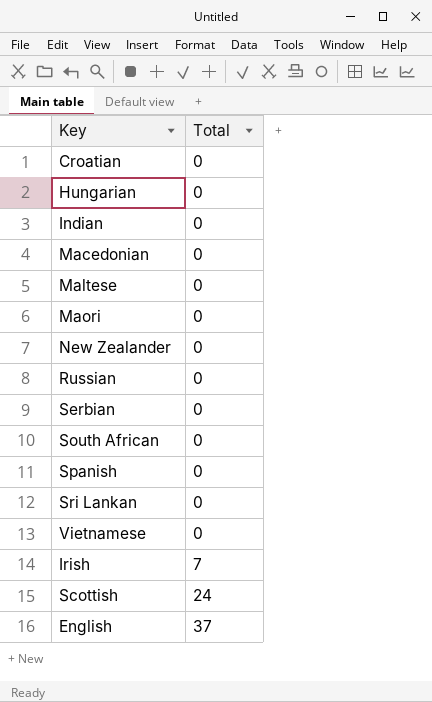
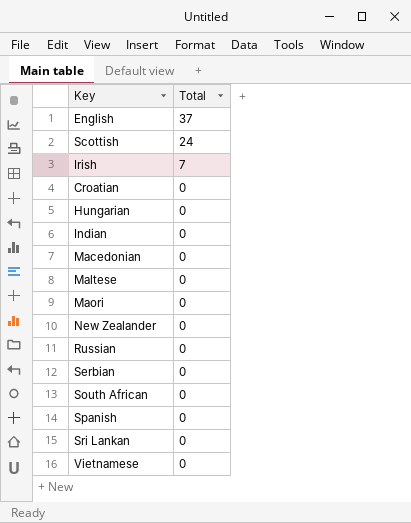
row order: Total ascending -> Total descending

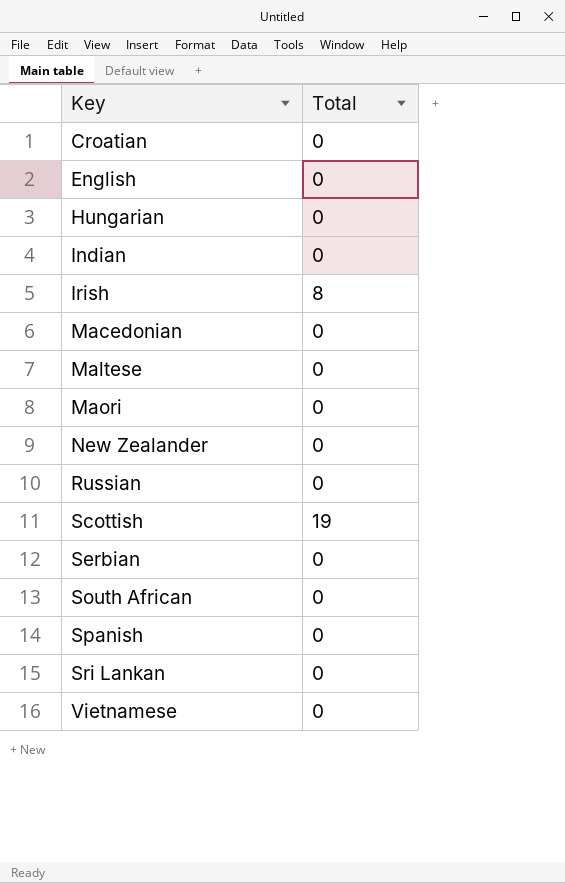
row order: Total descending -> Key ascending
English | Total: 37 -> 0
Irish | Total: 7 -> 8
Scottish | Total: 24 -> 19

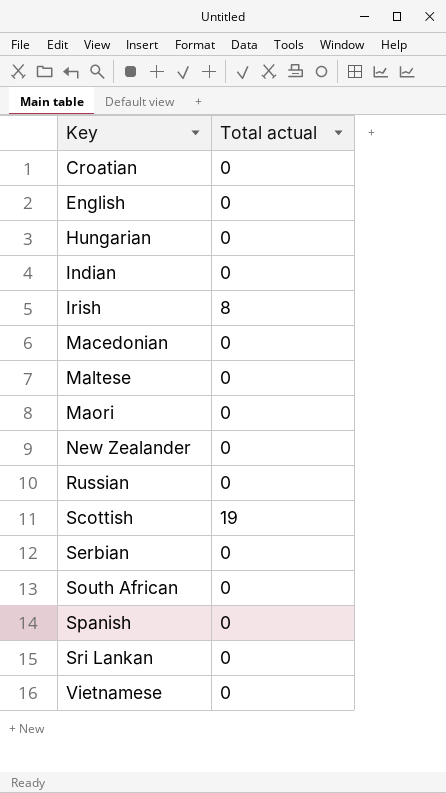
column name: Total -> Total actual

